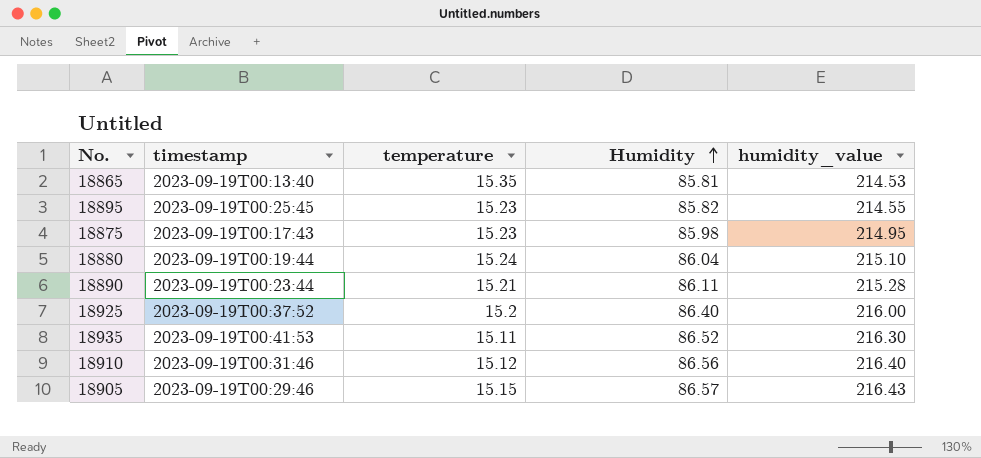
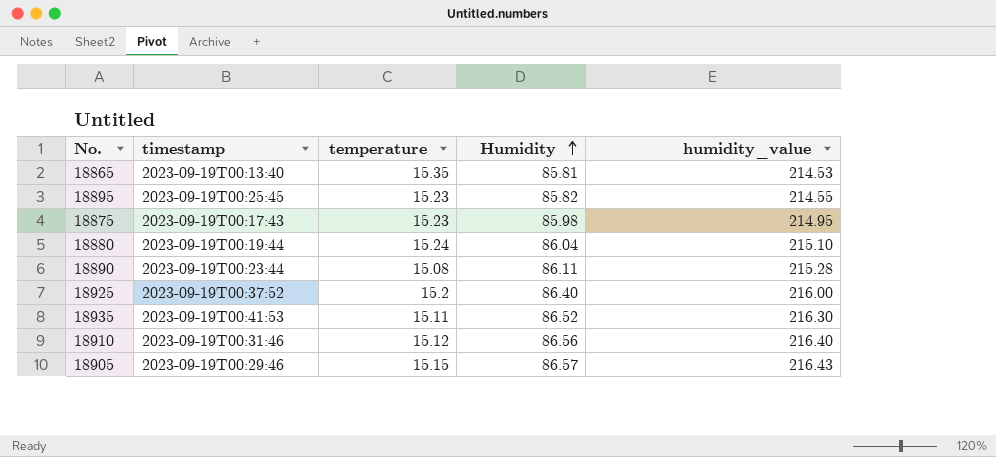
18890 | temperature: 15.21 -> 15.08

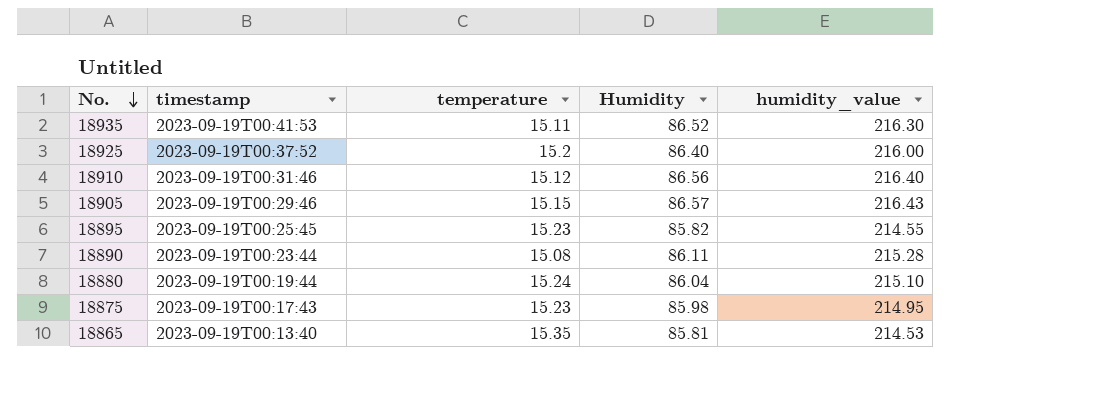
row order: Humidity ascending -> No. descending

